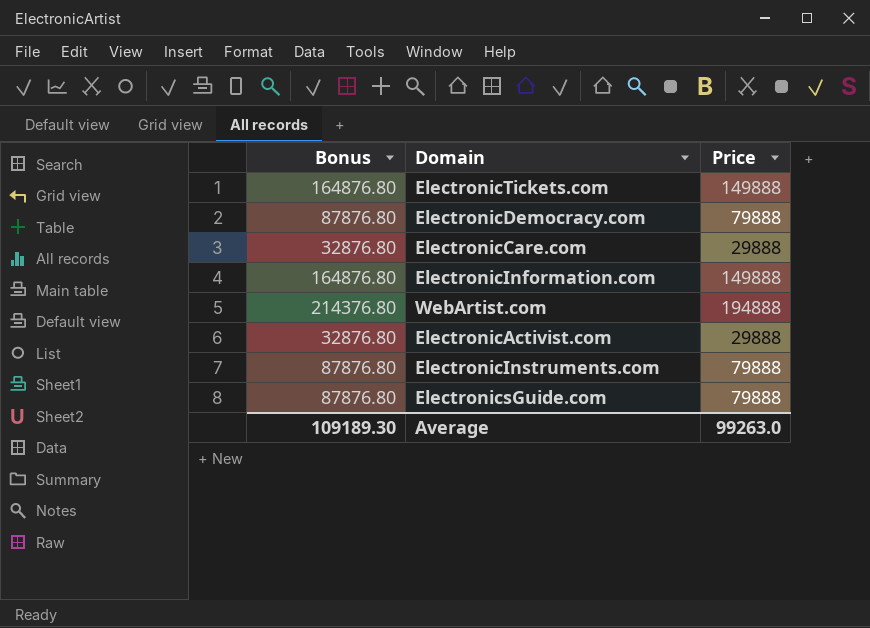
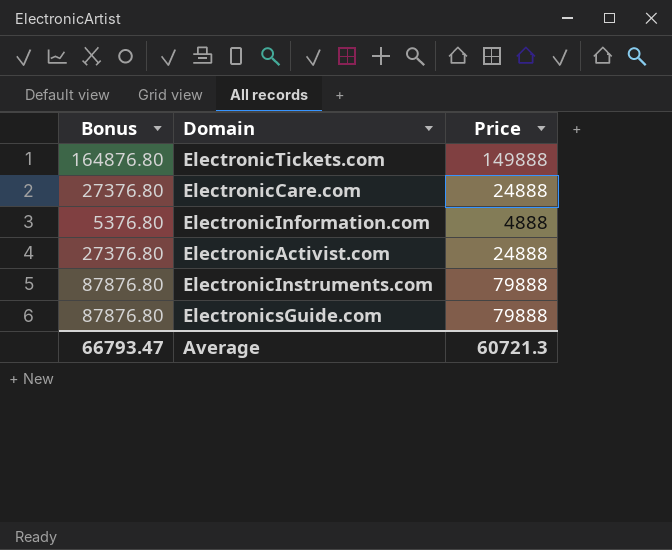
row ElectronicDemocracy.com: 87876.80 | 79888 -> none
row WebArtist.com: 214376.80 | 194888 -> none
ElectronicCare.com | Bonus: 32876.80 -> 27376.80
ElectronicCare.com | Price: 29888 -> 24888
ElectronicInformation.com | Bonus: 164876.80 -> 5376.80
ElectronicInformation.com | Price: 149888 -> 4888
ElectronicActivist.com | Bonus: 32876.80 -> 27376.80
ElectronicActivist.com | Price: 29888 -> 24888
Average | Bonus: 109189.30 -> 66793.47
Average | Price: 99263.0 -> 60721.3

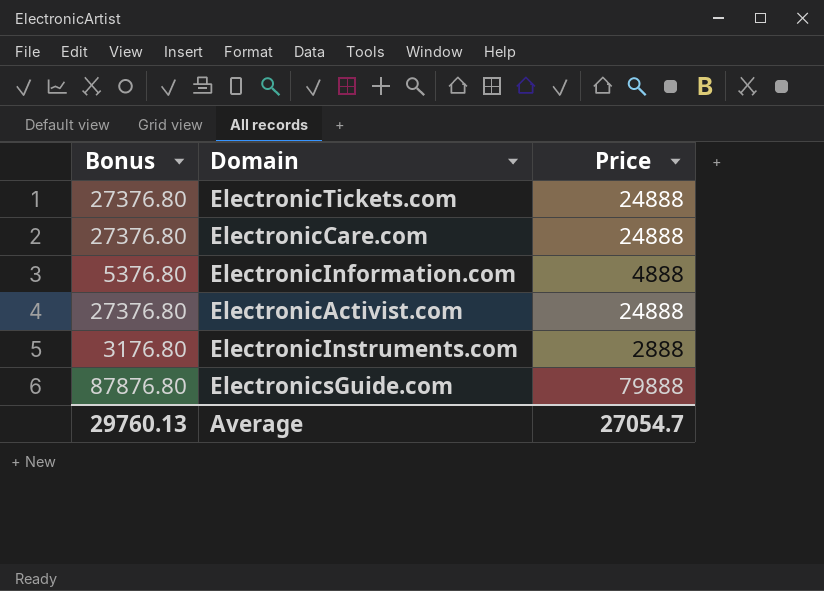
ElectronicTickets.com | Bonus: 164876.80 -> 27376.80
ElectronicTickets.com | Price: 149888 -> 24888
ElectronicInstruments.com | Bonus: 87876.80 -> 3176.80
ElectronicInstruments.com | Price: 79888 -> 2888
Average | Bonus: 66793.47 -> 29760.13
Average | Price: 60721.3 -> 27054.7

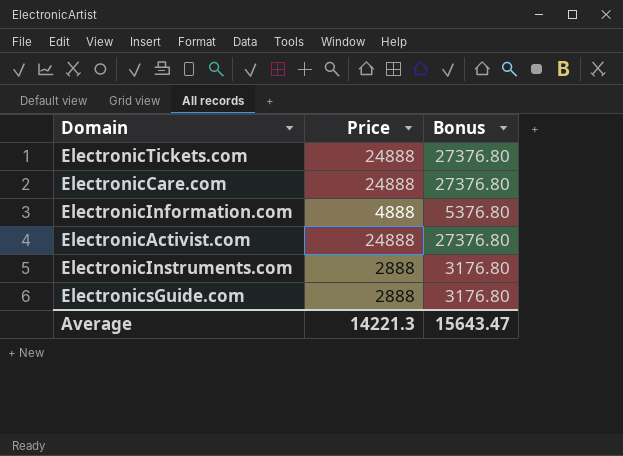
column Bonus | position: 1 -> 3
ElectronicsGuide.com | Price: 79888 -> 2888
ElectronicsGuide.com | Bonus: 87876.80 -> 3176.80
Average | Price: 27054.7 -> 14221.3
Average | Bonus: 29760.13 -> 15643.47

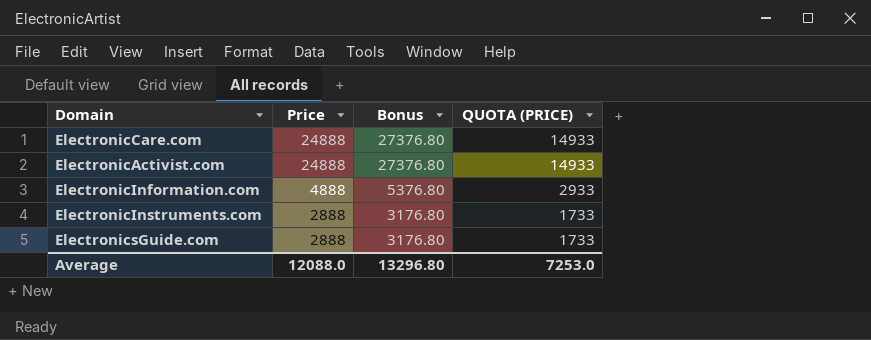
row order: none -> Price descending
column QUOTA (PRICE) | formula: none -> [Price] * 0.6
row ElectronicTickets.com: 24888 | 27376.80 -> none
Average | Price: 14221.3 -> 12088.0
Average | Bonus: 15643.47 -> 13296.80

